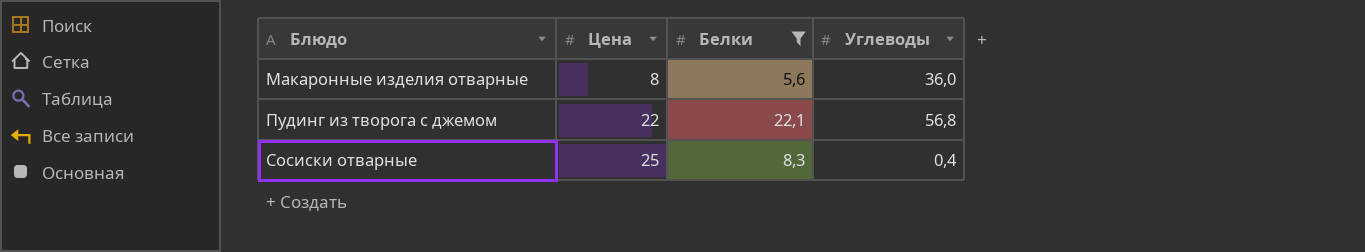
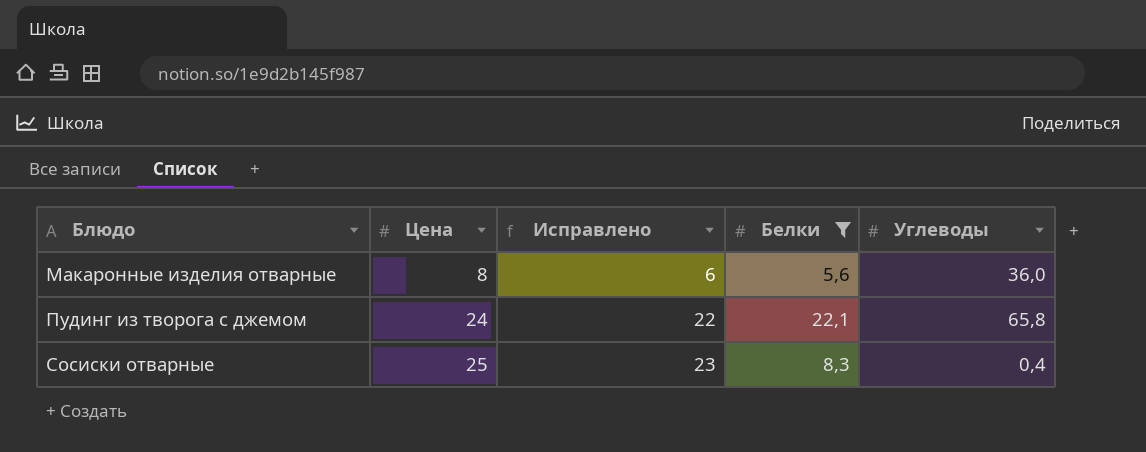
column Исправлено | formula: none -> [Цена] - 2
Пудинг из творога с джемом | Цена: 22 -> 24
Пудинг из творога с джемом | Углеводы: 56,8 -> 65,8

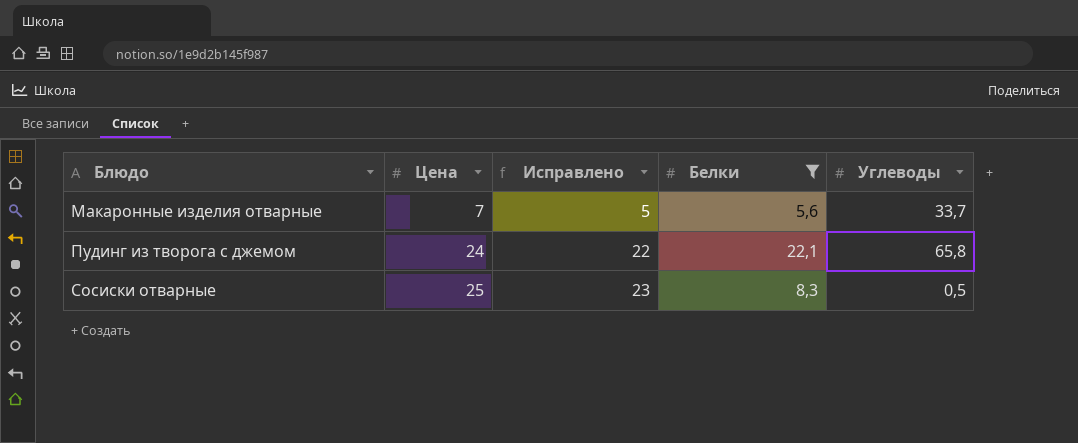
Макаронные изделия отварные | Цена: 8 -> 7
Макаронные изделия отварные | Исправлено: 6 -> 5
Макаронные изделия отварные | Углеводы: 36,0 -> 33,7
Сосиски отварные | Углеводы: 0,4 -> 0,5

